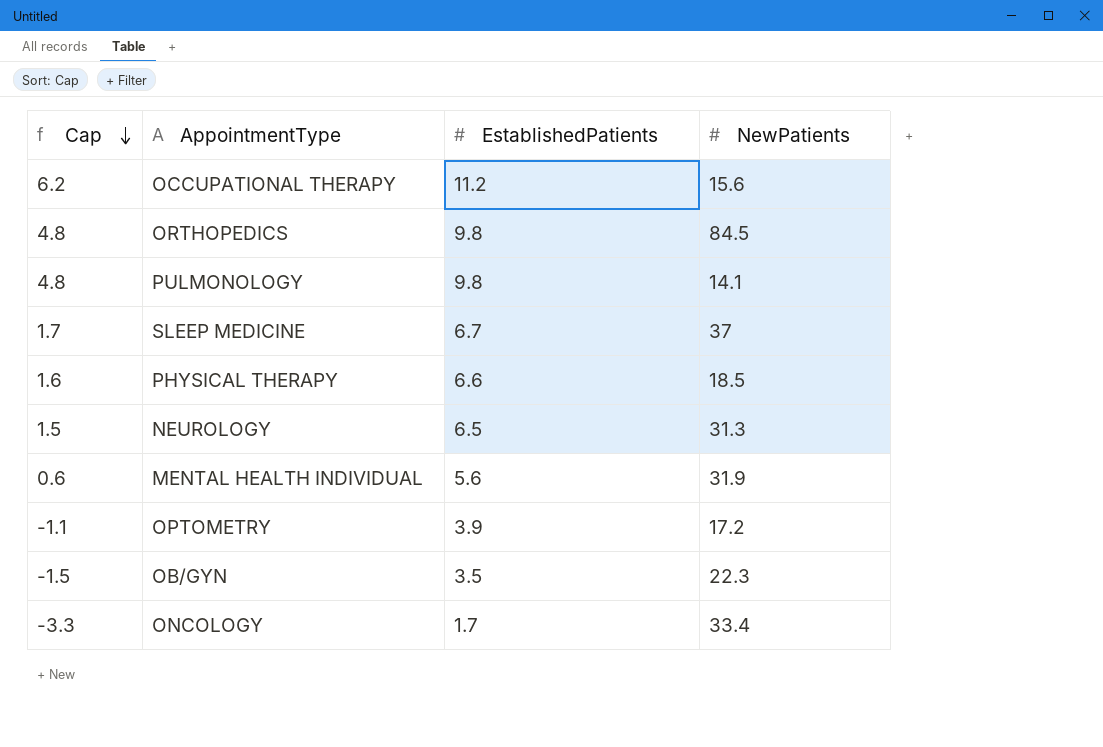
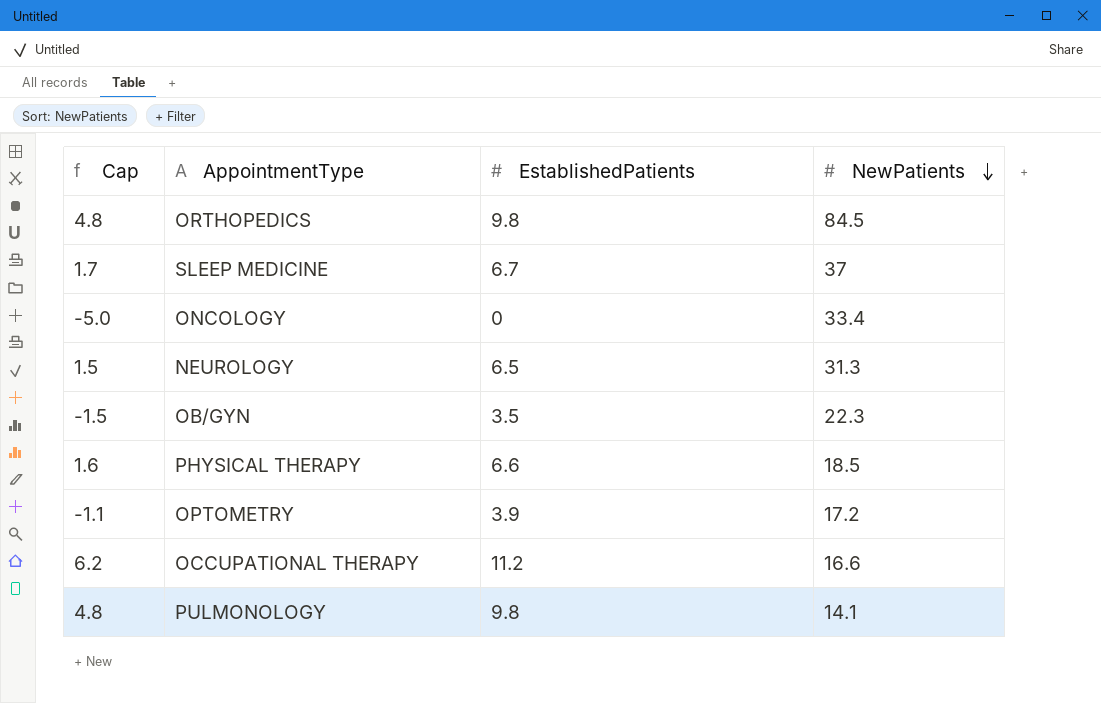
row order: Cap descending -> NewPatients descending
row MENTAL HEALTH INDIVIDUAL: 0.6 | 5.6 | 31.9 -> none
ONCOLOGY | Cap: -3.3 -> -5.0
ONCOLOGY | EstablishedPatients: 1.7 -> 0
OCCUPATIONAL THERAPY | NewPatients: 15.6 -> 16.6

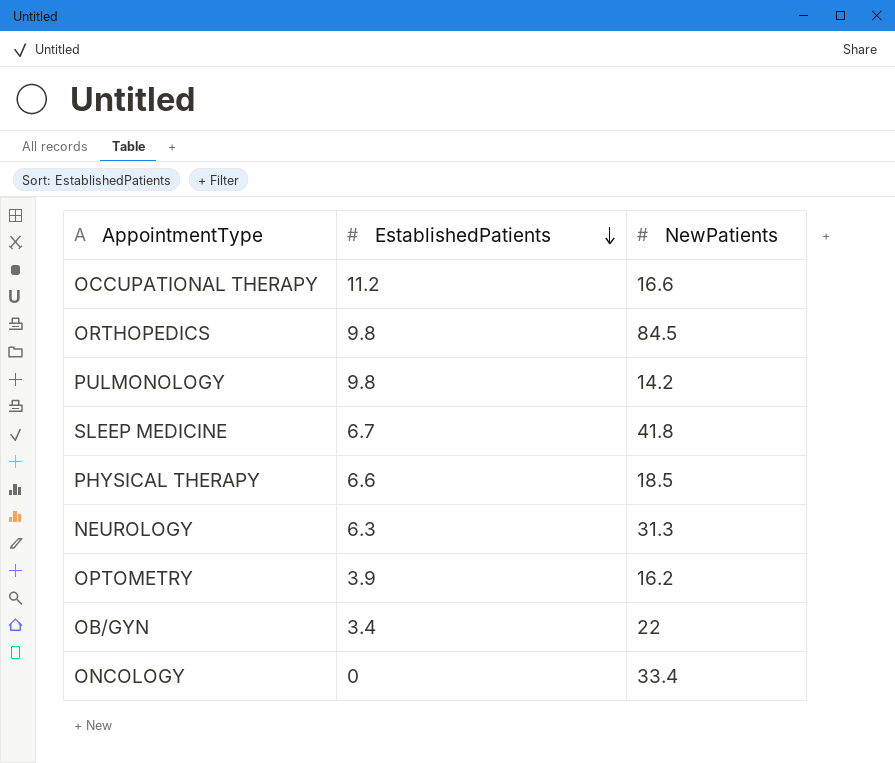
row order: NewPatients descending -> EstablishedPatients descending
column Cap | formula: [EstablishedPatients] - 5 -> none
PULMONOLOGY | NewPatients: 14.1 -> 14.2
SLEEP MEDICINE | NewPatients: 37 -> 41.8
NEUROLOGY | EstablishedPatients: 6.5 -> 6.3
OPTOMETRY | NewPatients: 17.2 -> 16.2
OB/GYN | EstablishedPatients: 3.5 -> 3.4
OB/GYN | NewPatients: 22.3 -> 22

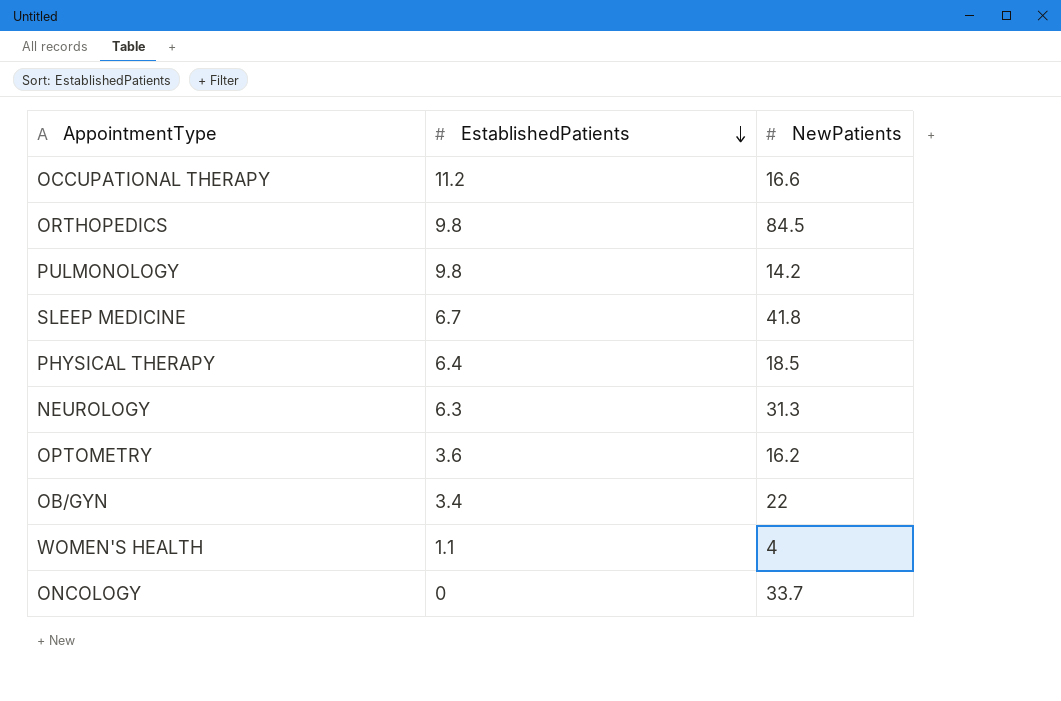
PHYSICAL THERAPY | EstablishedPatients: 6.6 -> 6.4
OPTOMETRY | EstablishedPatients: 3.9 -> 3.6
row WOMEN'S HEALTH: none -> 1.1 | 4
ONCOLOGY | NewPatients: 33.4 -> 33.7

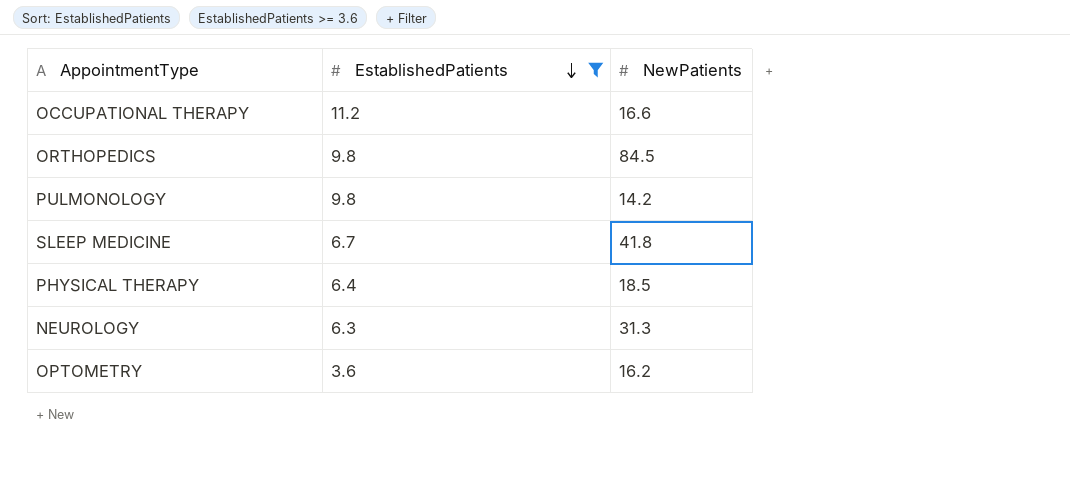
filter: none -> EstablishedPatients >= 3.6

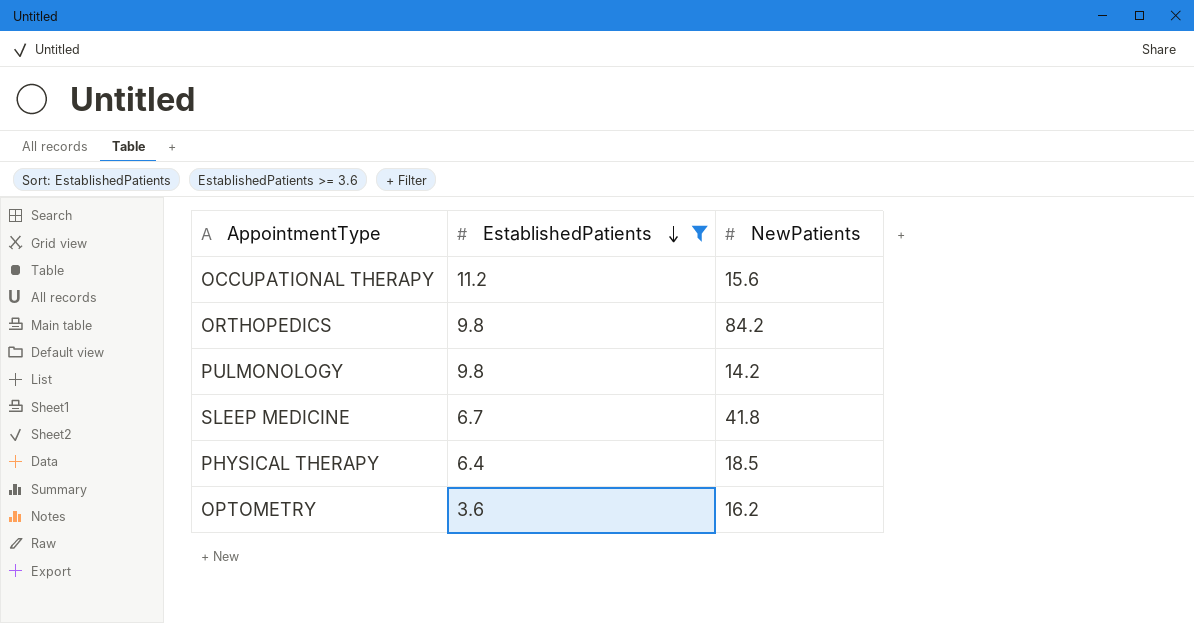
row NEUROLOGY: 6.3 | 31.3 -> none
OCCUPATIONAL THERAPY | NewPatients: 16.6 -> 15.6
ORTHOPEDICS | NewPatients: 84.5 -> 84.2

